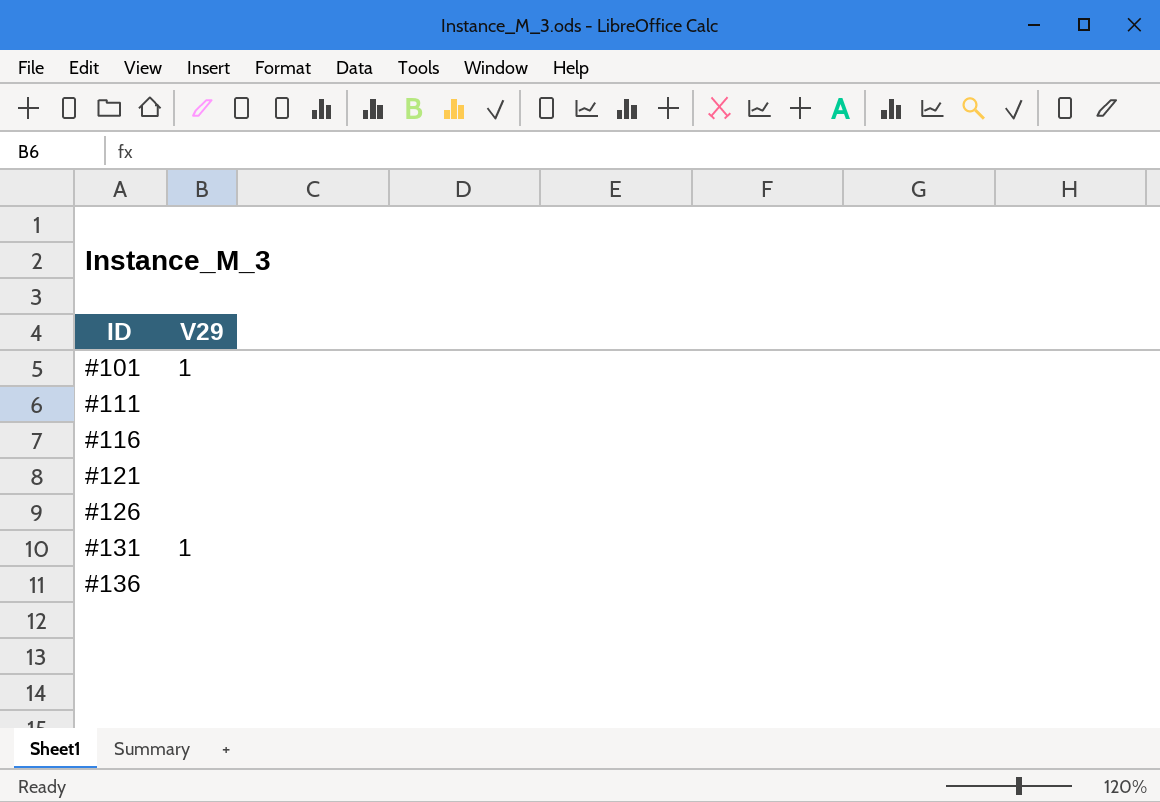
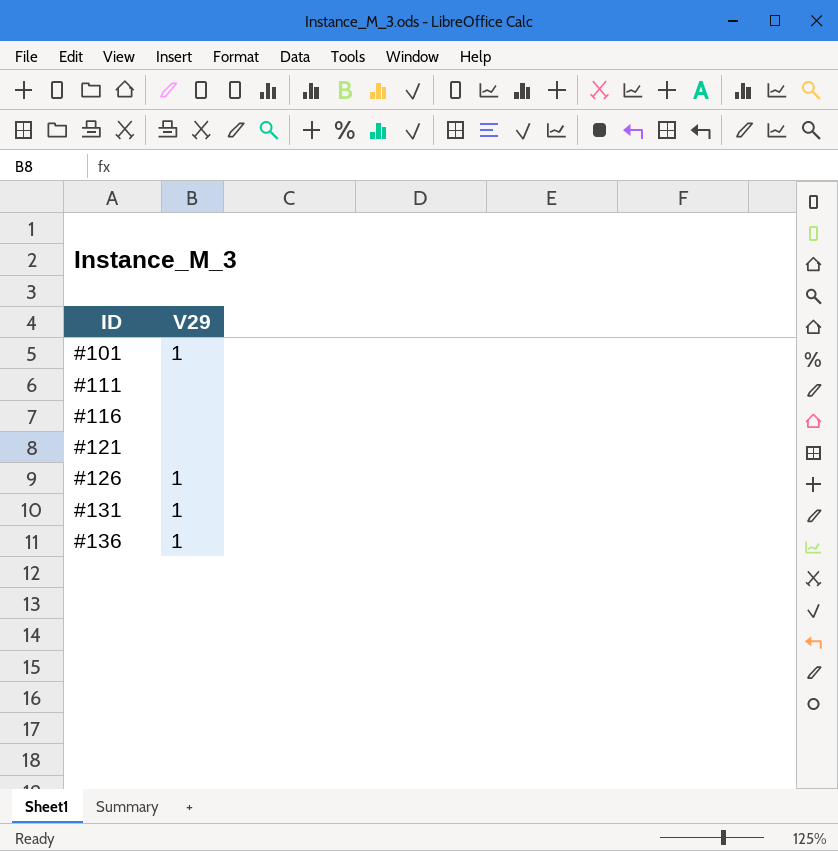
#126 | V29: none -> 1
#136 | V29: none -> 1

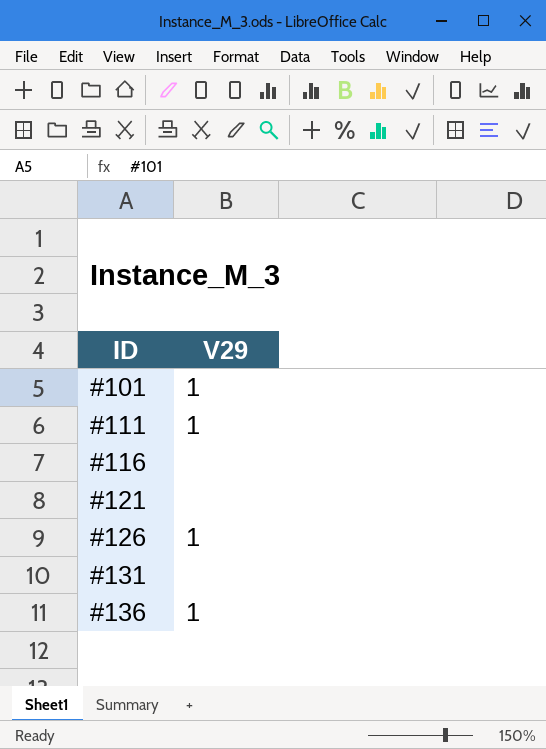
#111 | V29: none -> 1
#131 | V29: 1 -> none

